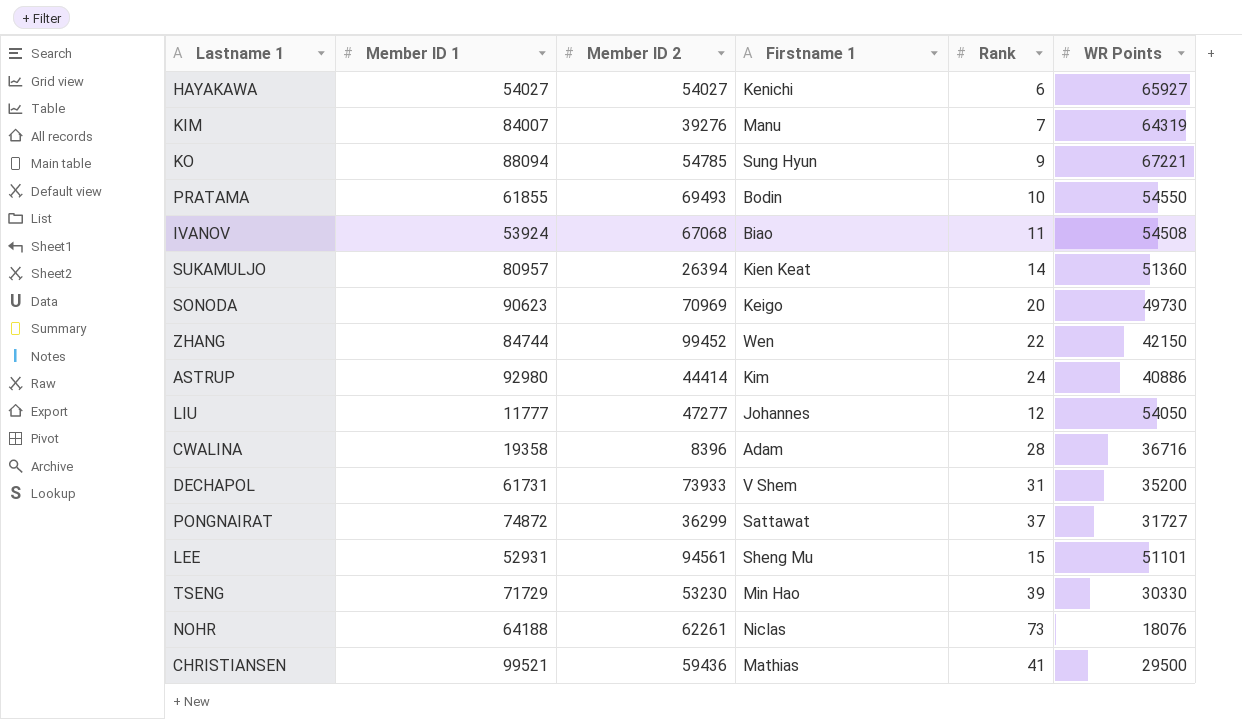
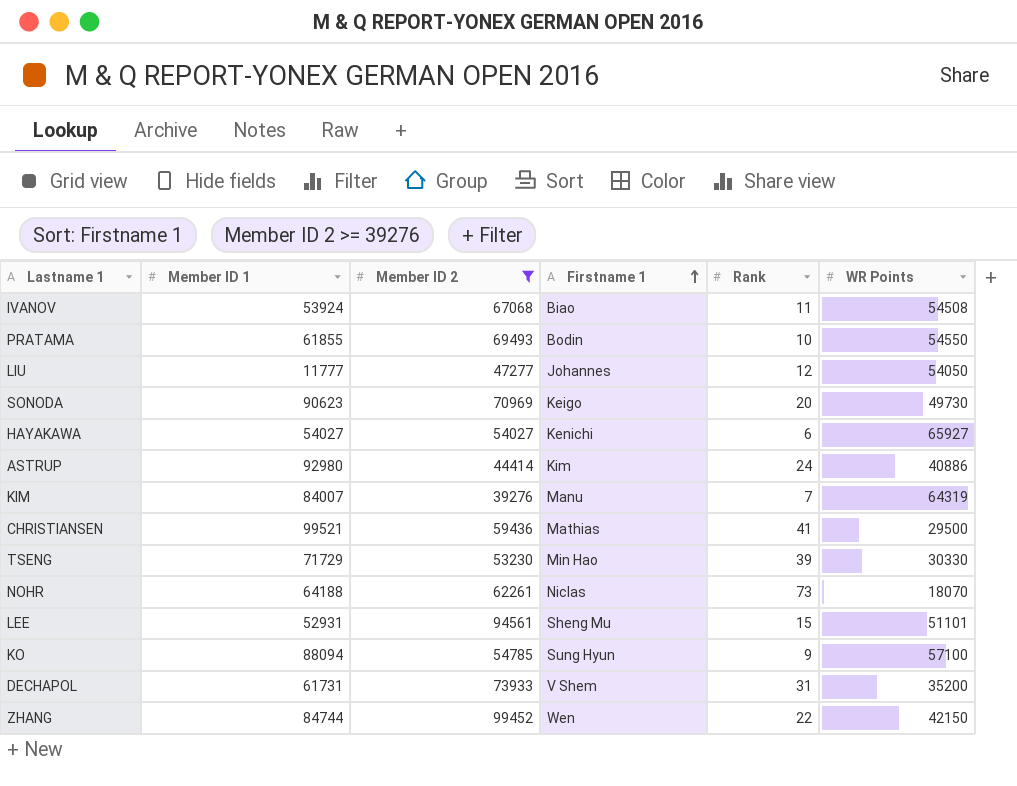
filter: none -> Member ID 2 >= 39276
row order: none -> Firstname 1 ascending
NOHR | WR Points: 18076 -> 18070
KO | WR Points: 67221 -> 57100

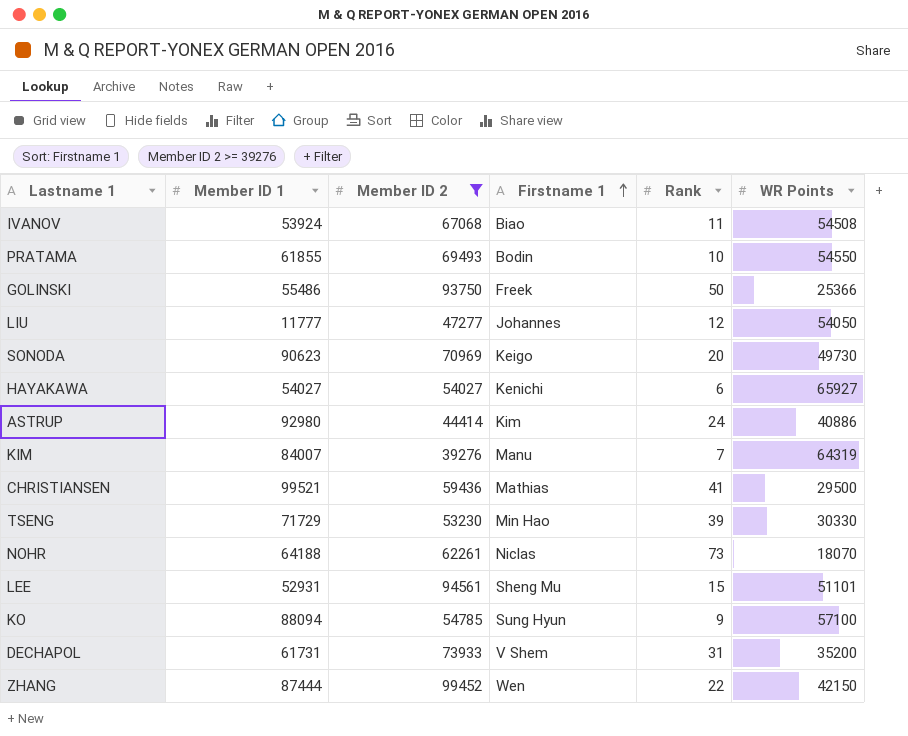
row GOLINSKI: none -> 55486 | 93750 | Freek | 50 | 25366
ZHANG | Member ID 1: 84744 -> 87444

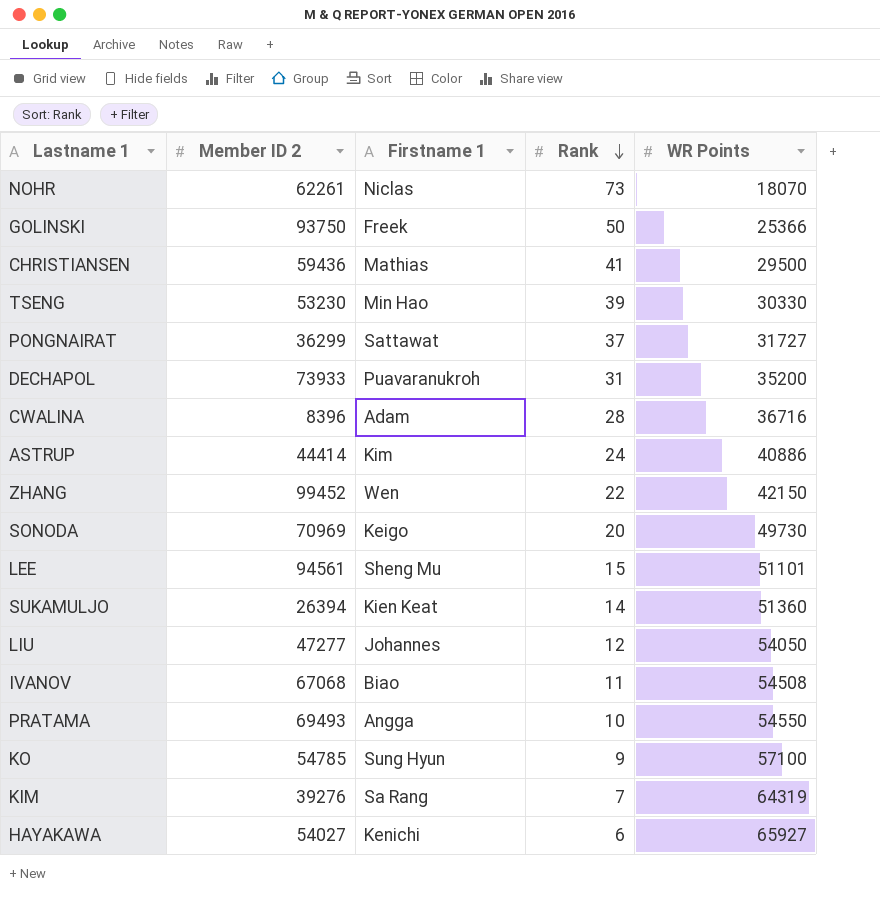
filter: Member ID 2 >= 39276 -> none
row order: Firstname 1 ascending -> Rank descending
column Member ID 1 | position: 2 -> none
DECHAPOL | Firstname 1: V Shem -> Puavaranukroh
PRATAMA | Firstname 1: Bodin -> Angga
KIM | Firstname 1: Manu -> Sa Rang

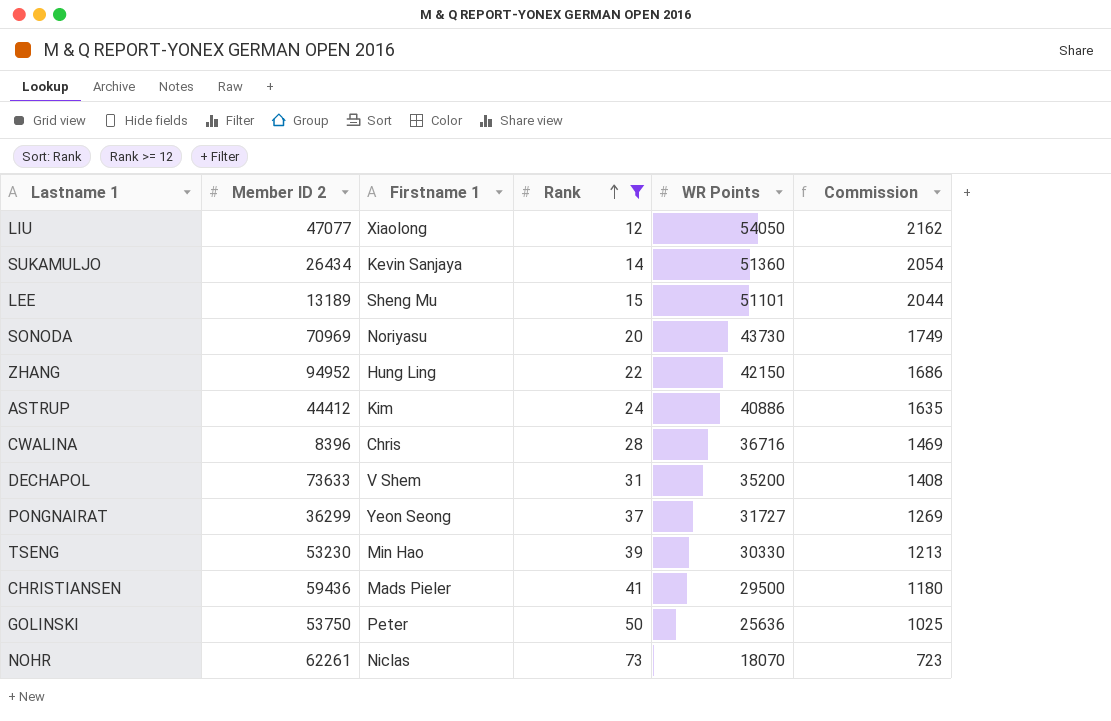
filter: none -> Rank >= 12
row order: Rank descending -> Rank ascending
column Commission | formula: none -> [WR Points] * 0.04
LIU | Member ID 2: 47277 -> 47077
LIU | Firstname 1: Johannes -> Xiaolong
SUKAMULJO | Member ID 2: 26394 -> 26434
SUKAMULJO | Firstname 1: Kien Keat -> Kevin Sanjaya
LEE | Member ID 2: 94561 -> 13189
SONODA | Firstname 1: Keigo -> Noriyasu
SONODA | WR Points: 49730 -> 43730
ZHANG | Member ID 2: 99452 -> 94952
ZHANG | Firstname 1: Wen -> Hung Ling
ASTRUP | Member ID 2: 44414 -> 44412
CWALINA | Firstname 1: Adam -> Chris
DECHAPOL | Member ID 2: 73933 -> 73633
DECHAPOL | Firstname 1: Puavaranukroh -> V Shem
PONGNAIRAT | Firstname 1: Sattawat -> Yeon Seong
CHRISTIANSEN | Firstname 1: Mathias -> Mads Pieler
GOLINSKI | Member ID 2: 93750 -> 53750
GOLINSKI | Firstname 1: Freek -> Peter
GOLINSKI | WR Points: 25366 -> 25636

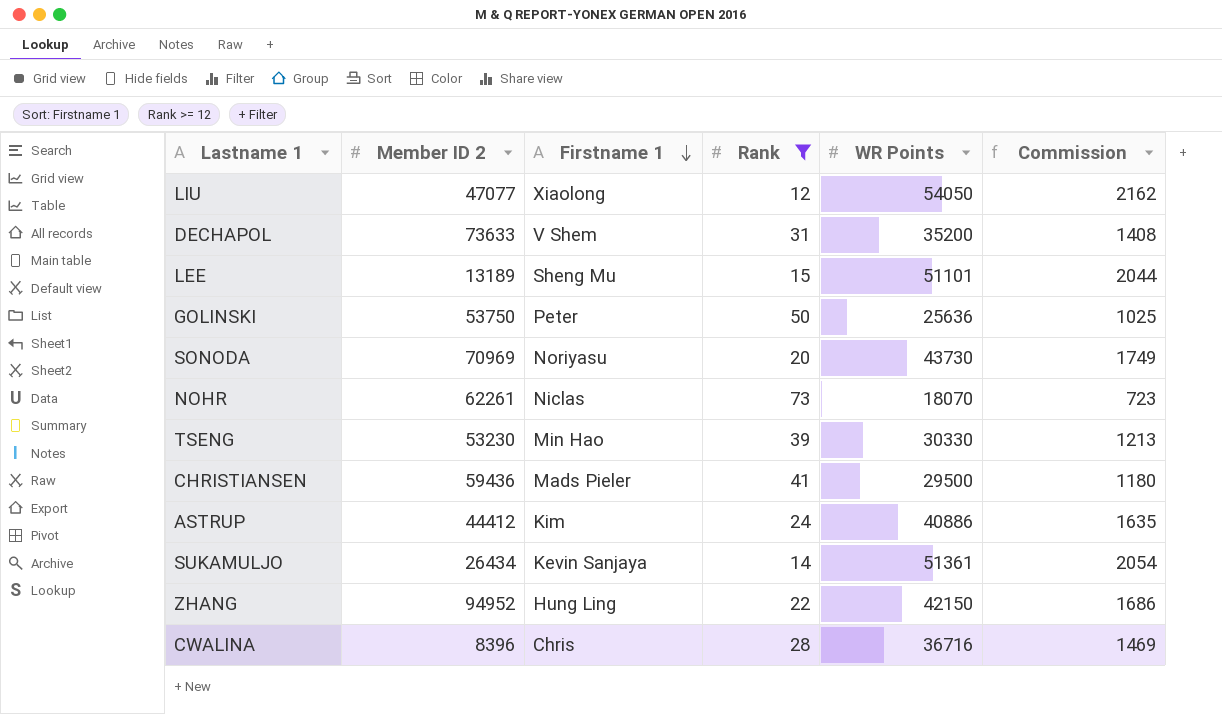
row order: Rank ascending -> Firstname 1 descending
row PONGNAIRAT: 36299 | Yeon Seong | 37 | 31727 | 1269 -> none
SUKAMULJO | WR Points: 51360 -> 51361

